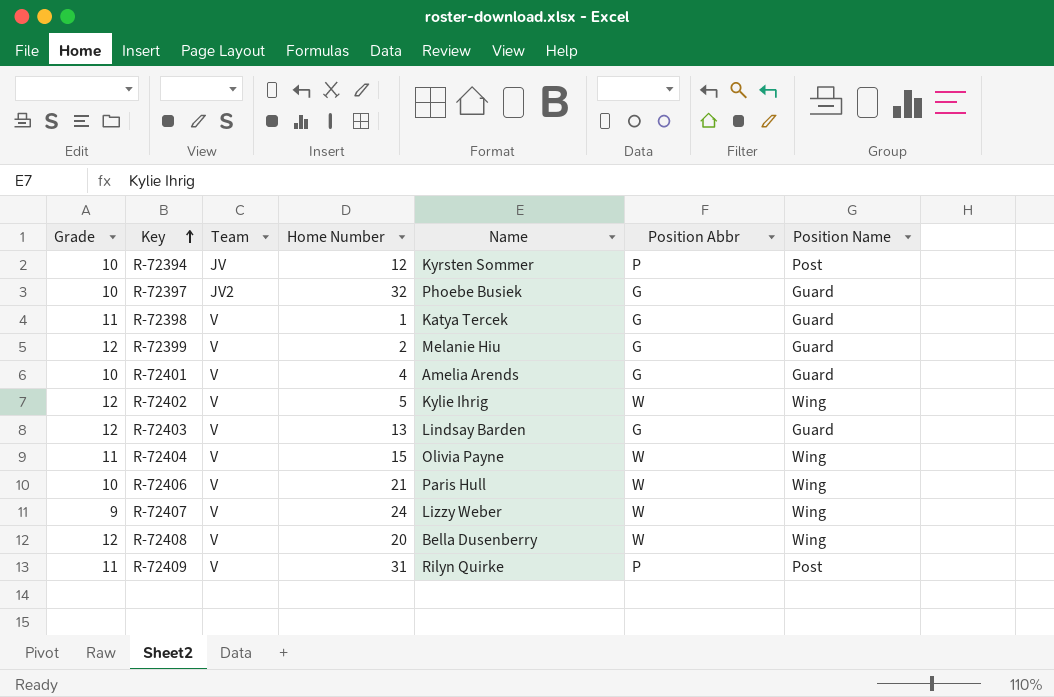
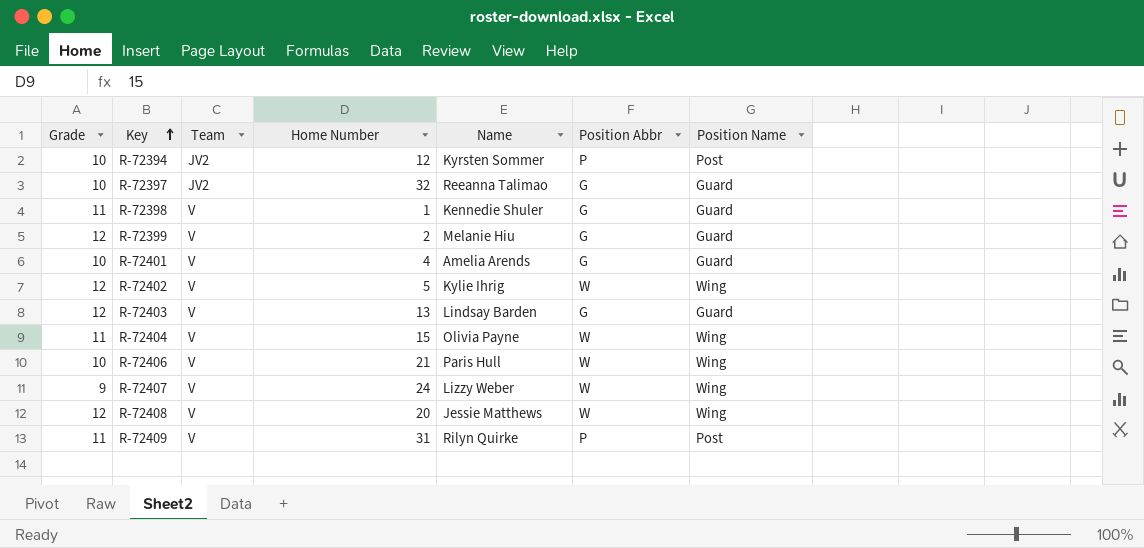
R-72394 | Team: JV -> JV2
R-72397 | Name: Phoebe Busiek -> Reeanna Talimao
R-72398 | Name: Katya Tercek -> Kennedie Shuler
R-72408 | Name: Bella Dusenberry -> Jessie Matthews

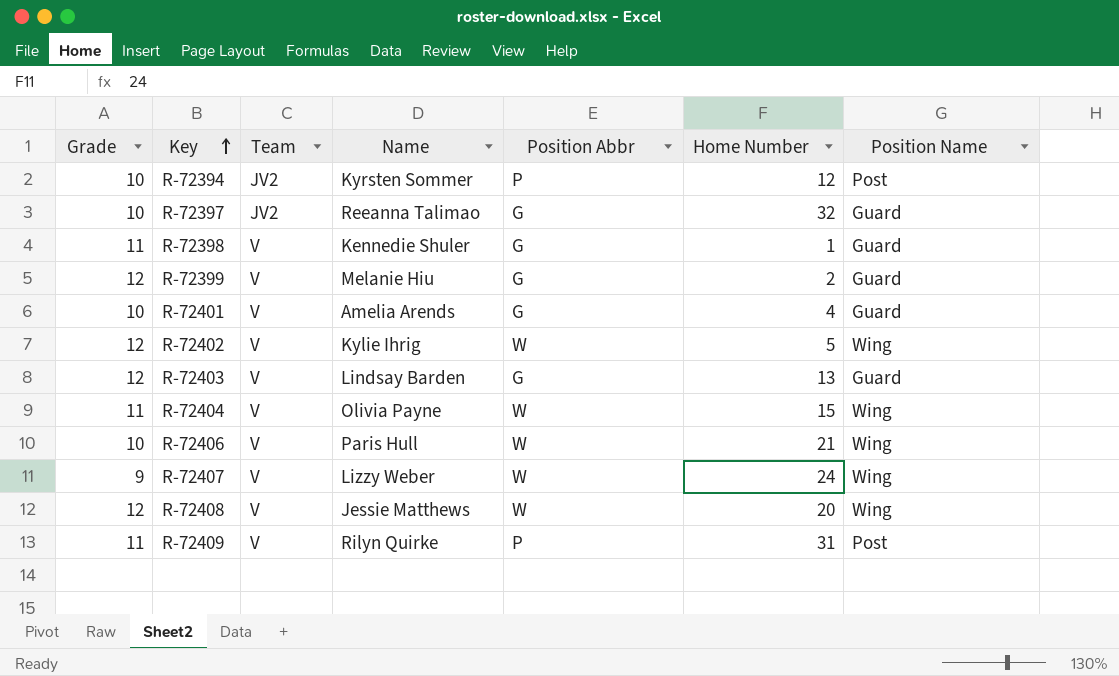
column Home Number | position: 4 -> 6

